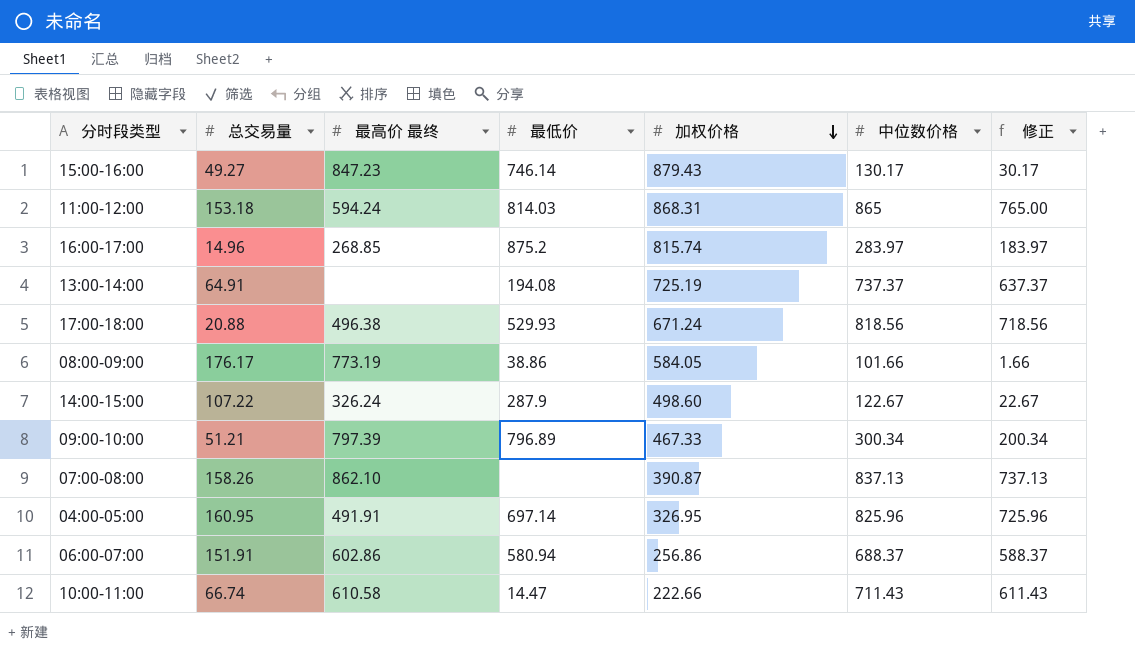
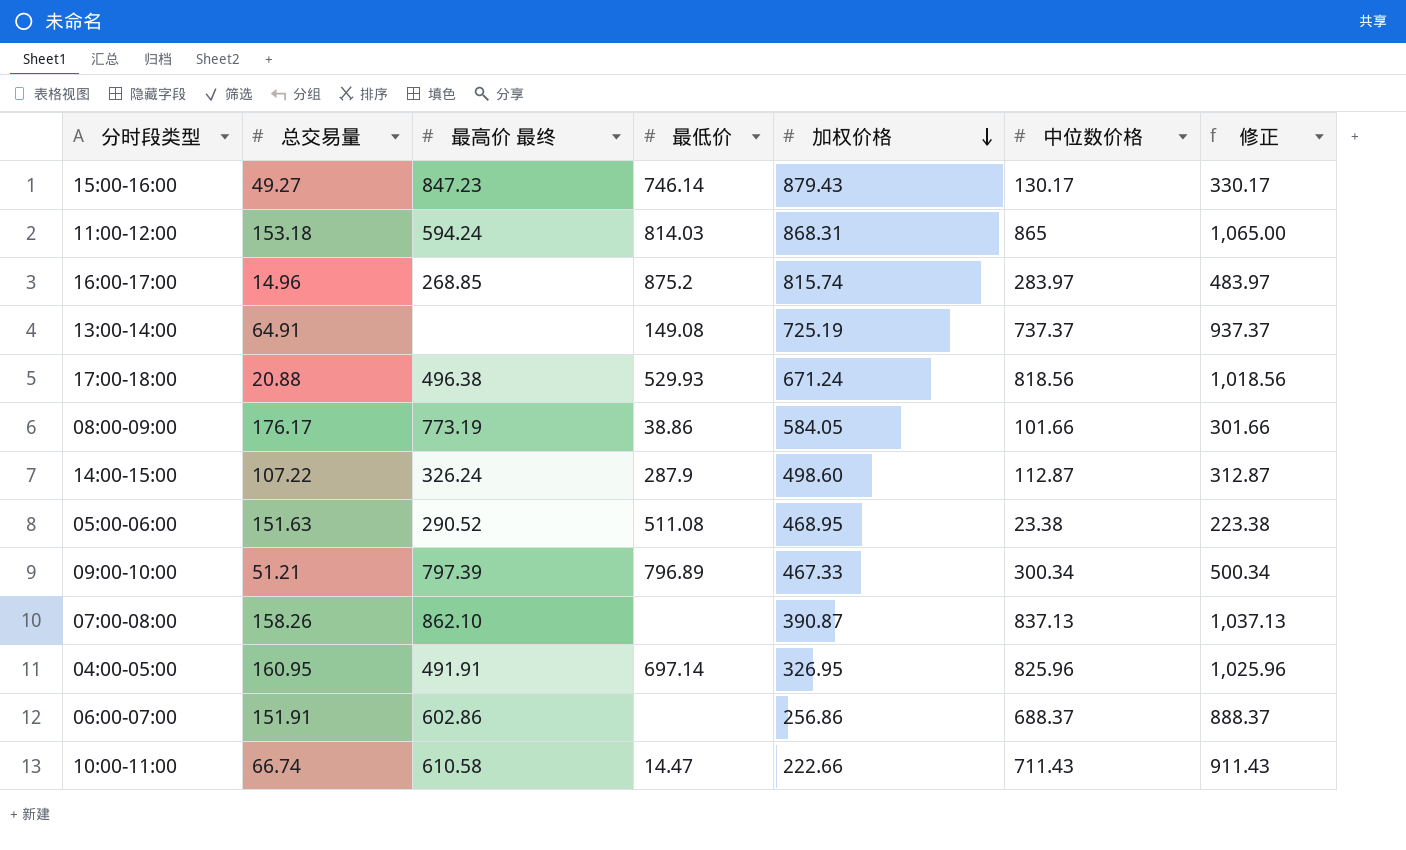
column 修正 | formula: [中位数价格] - 100 -> [中位数价格] + 200
13:00-14:00 | 最低价: 194.08 -> 149.08
14:00-15:00 | 中位数价格: 122.67 -> 112.87
row 05:00-06:00: none -> 151.63 | 290.52 | 511.08 | 468.95 | 23.38 | 223.38
06:00-07:00 | 最低价: 580.94 -> none

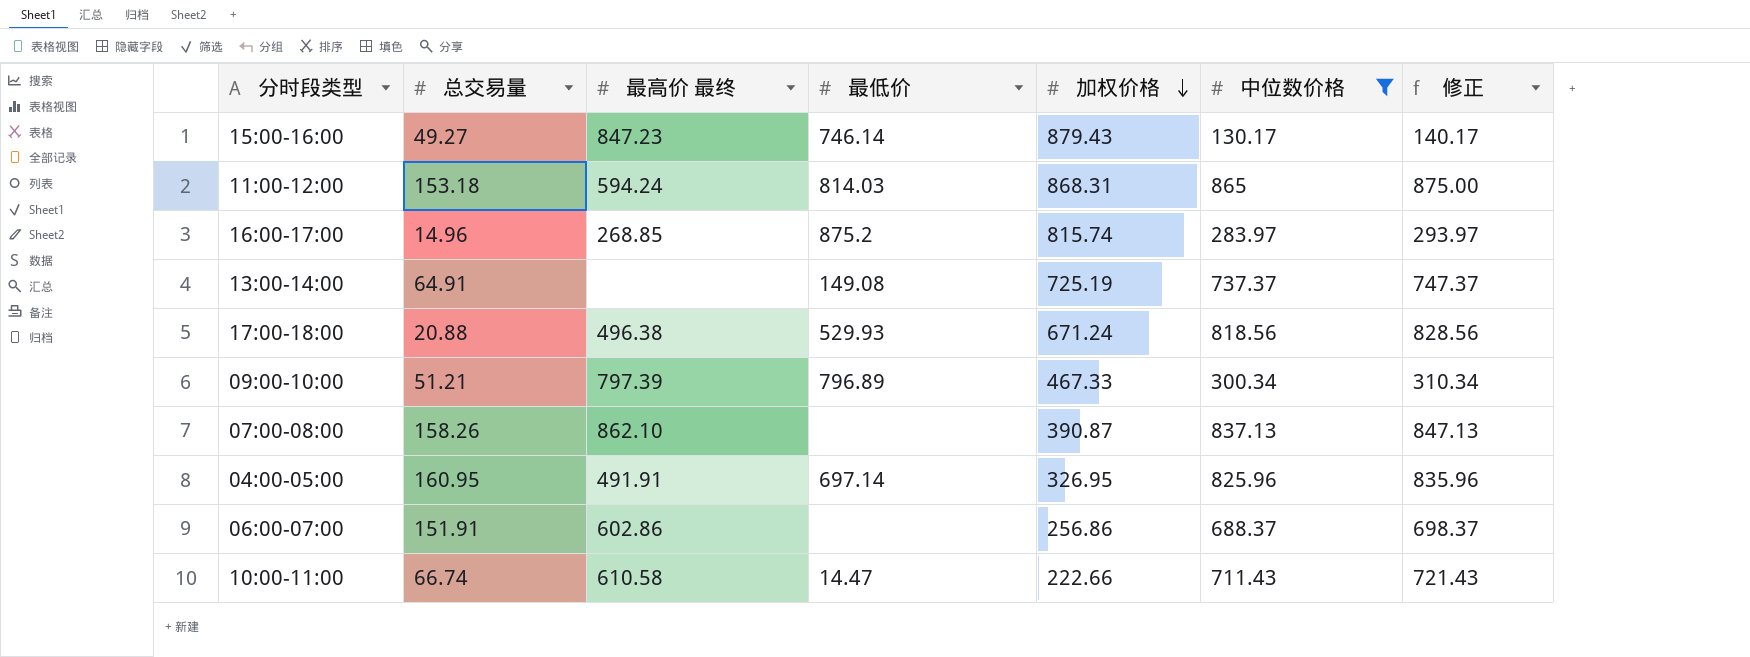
filter: none -> 中位数价格 >= 130.17
column 修正 | formula: [中位数价格] + 200 -> [中位数价格] + 10

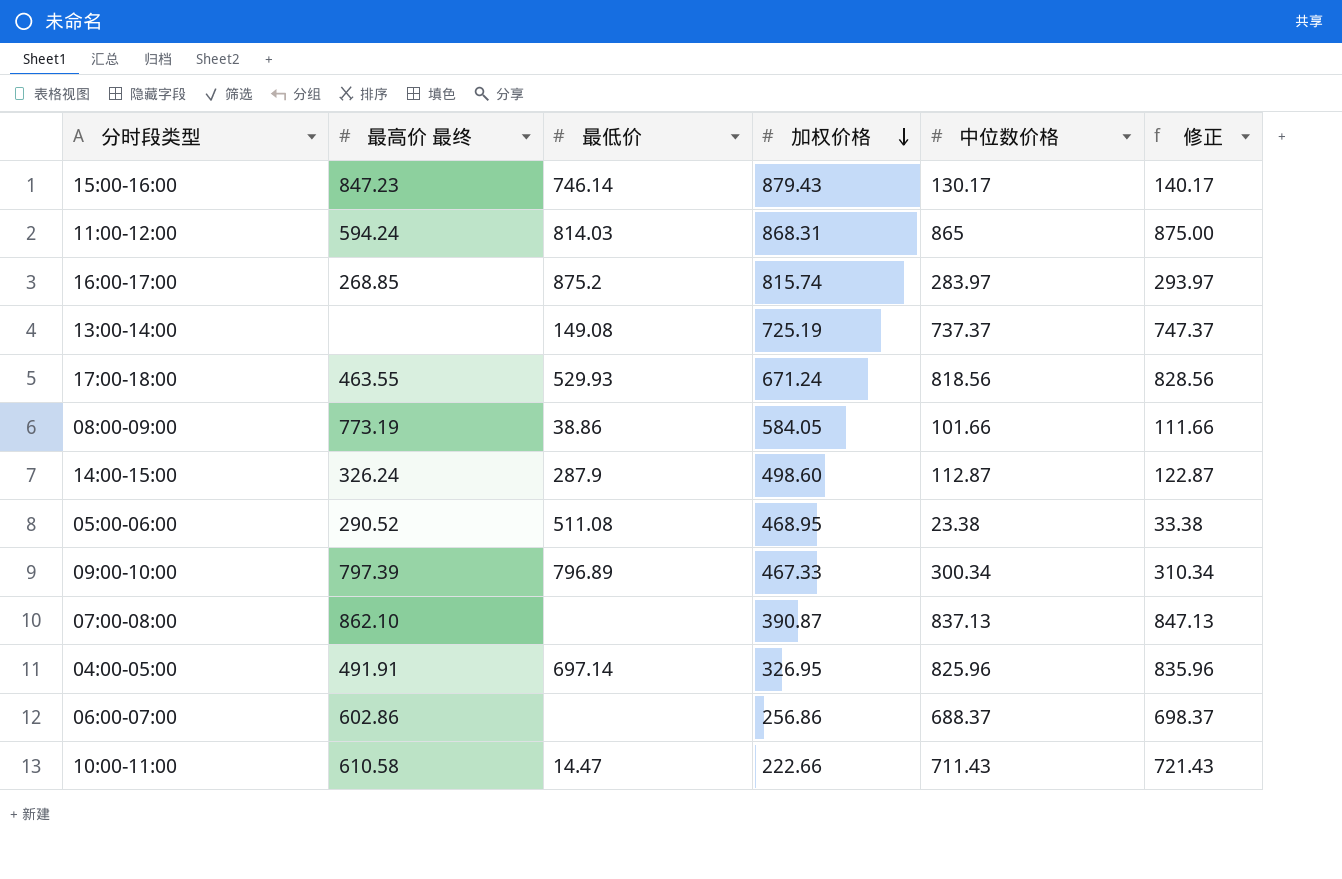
filter: 中位数价格 >= 130.17 -> none
column 总交易量 | position: 2 -> none
17:00-18:00 | 最高价 最终: 496.38 -> 463.55

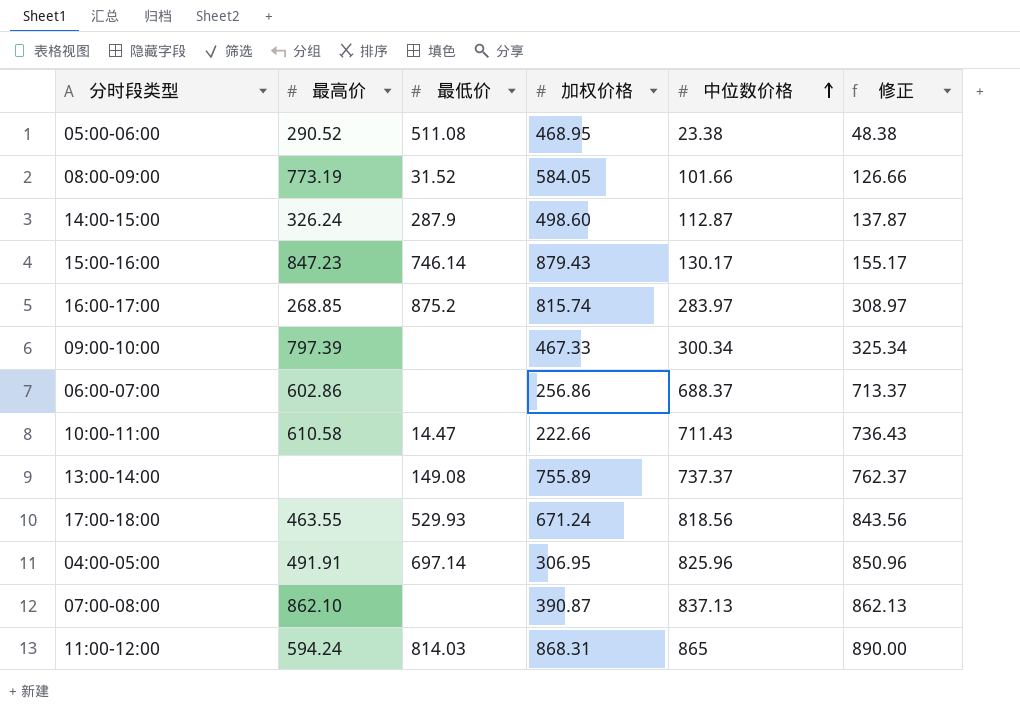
row order: 加权价格 descending -> 中位数价格 ascending
column name: 最高价 最终 -> 最高价
column 修正 | formula: [中位数价格] + 10 -> [中位数价格] + 25
08:00-09:00 | 最低价: 38.86 -> 31.52
09:00-10:00 | 最低价: 796.89 -> none
13:00-14:00 | 加权价格: 725.19 -> 755.89
04:00-05:00 | 加权价格: 326.95 -> 306.95

